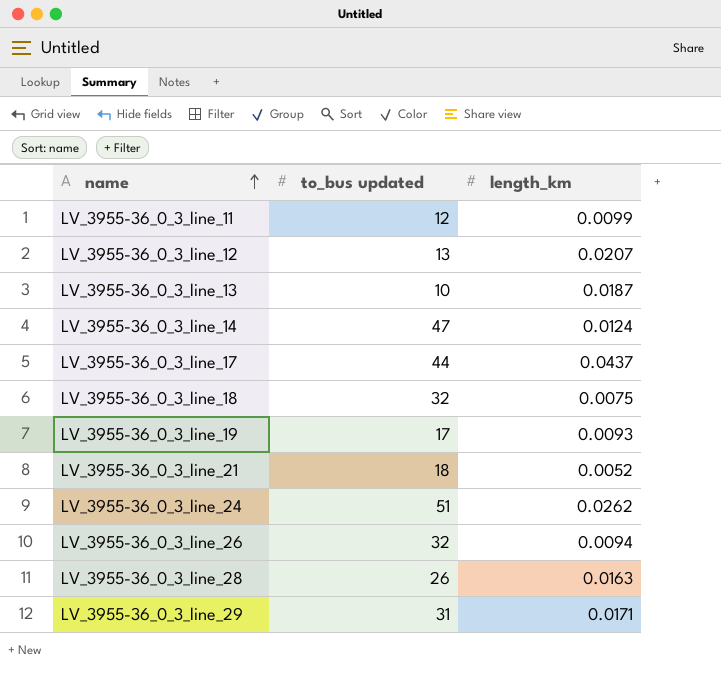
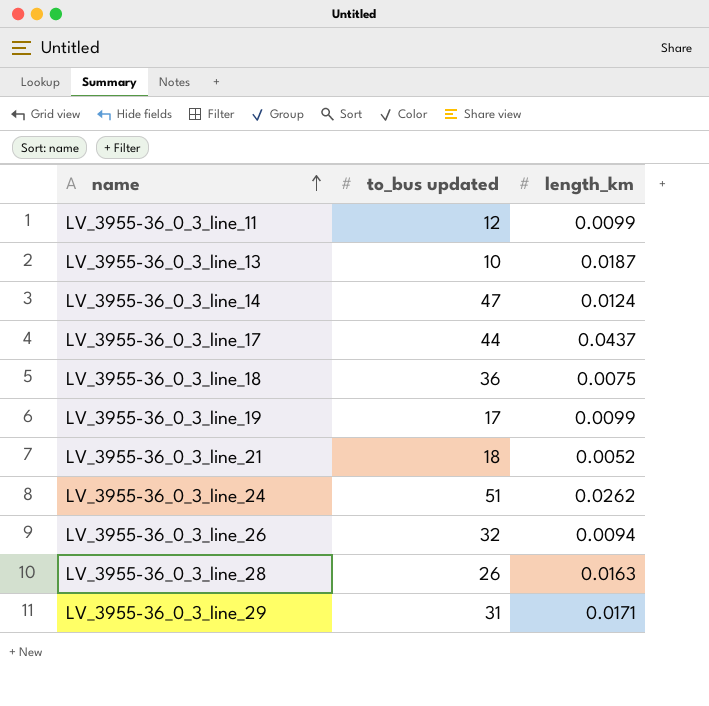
row LV_3955-36_0_3_line_12: 13 | 0.0207 -> none
LV_3955-36_0_3_line_18 | to_bus updated: 32 -> 36
LV_3955-36_0_3_line_19 | length_km: 0.0093 -> 0.0099

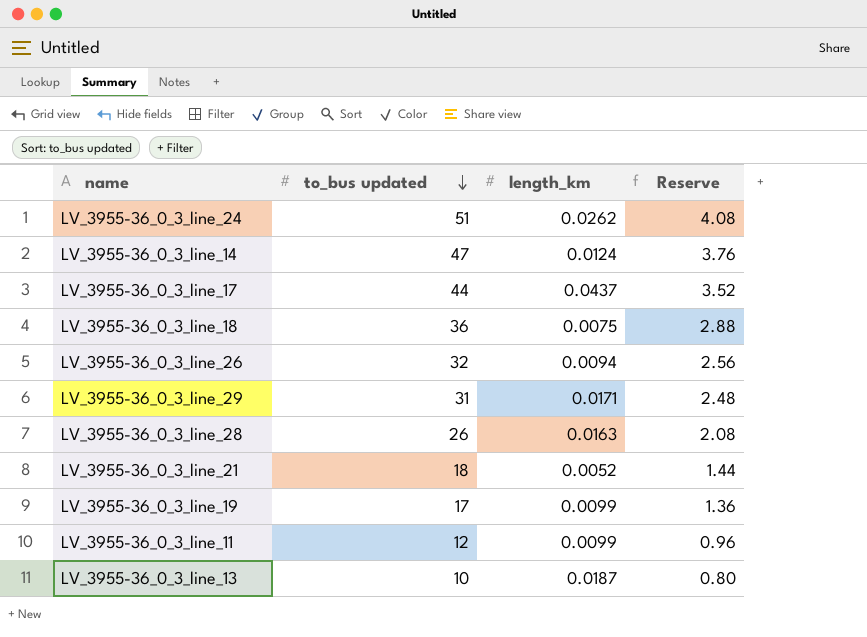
row order: name ascending -> to_bus updated descending
column Reserve | formula: none -> [to_bus updated] * 0.08

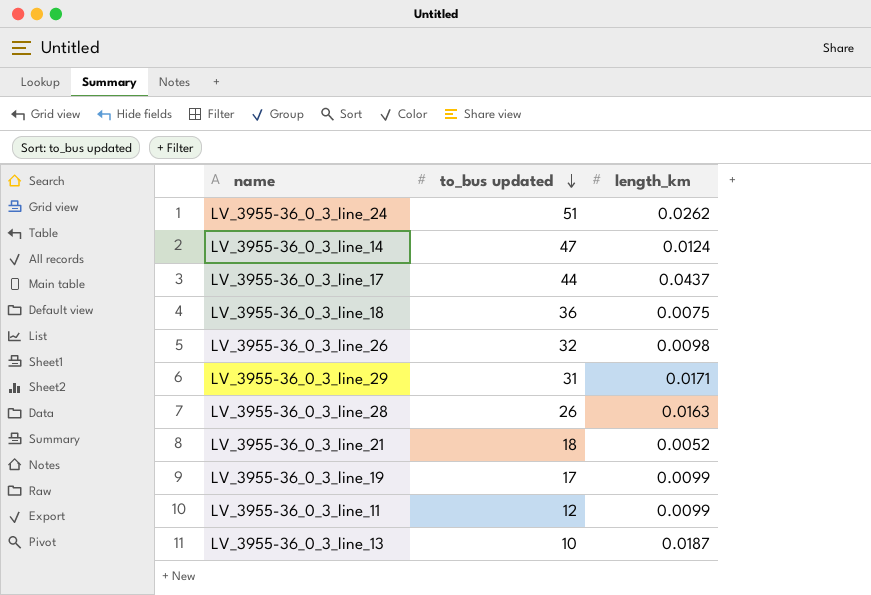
column Reserve | formula: [to_bus updated] * 0.08 -> none
LV_3955-36_0_3_line_26 | length_km: 0.0094 -> 0.0098

